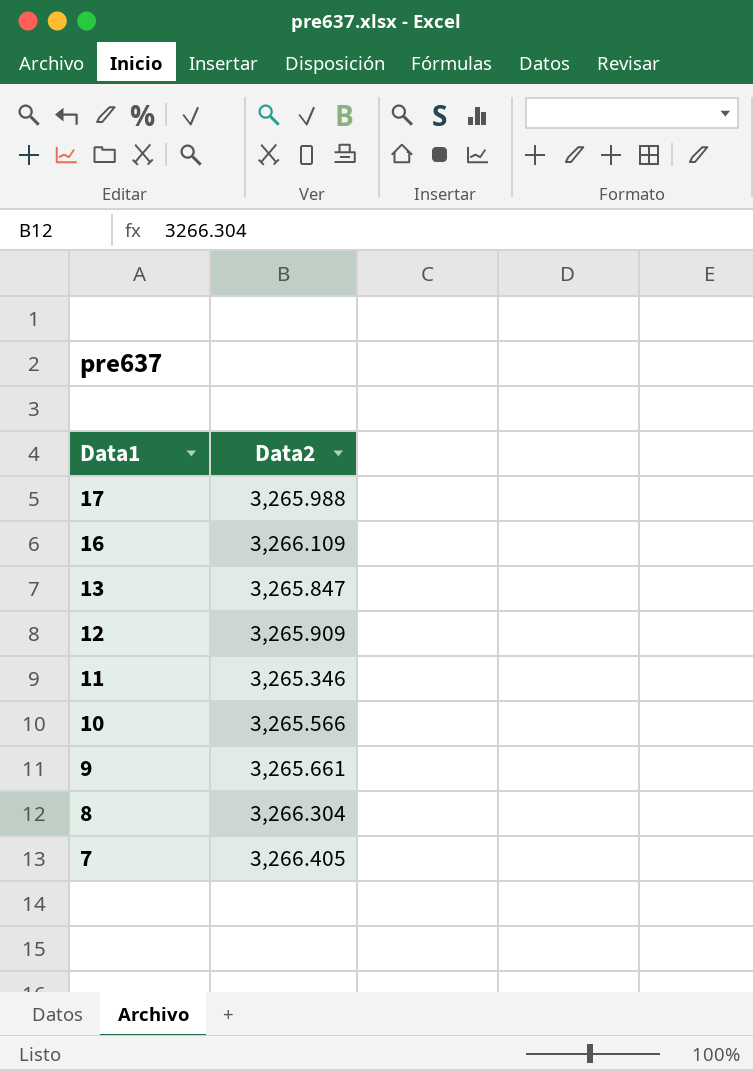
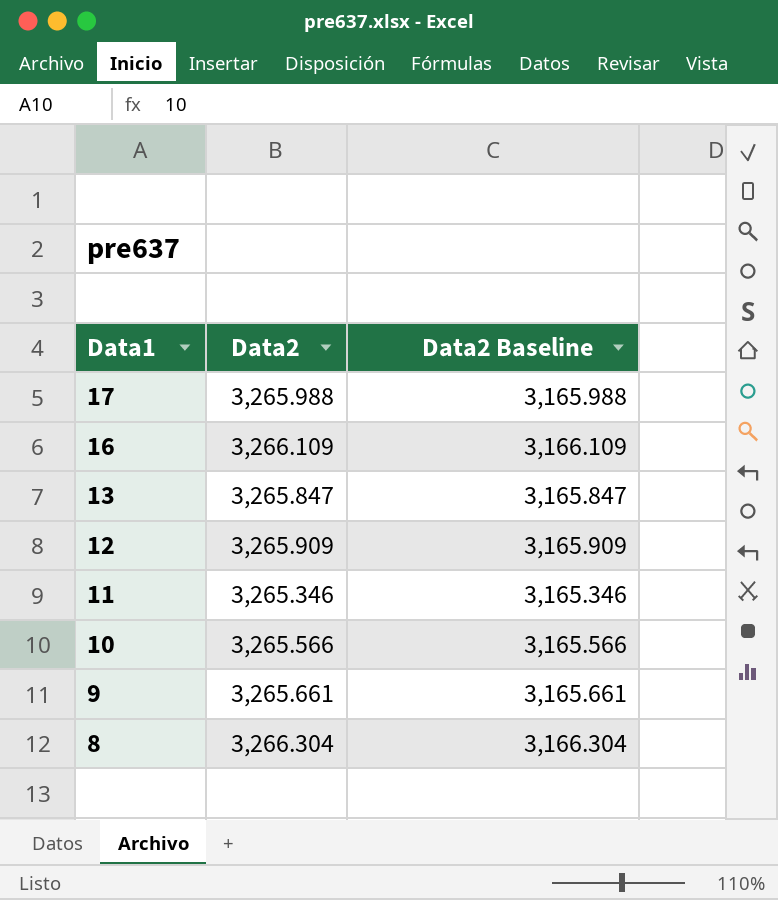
column Data2 Baseline | formula: none -> [Data2] - 100
row 7: 3,266.405 -> none

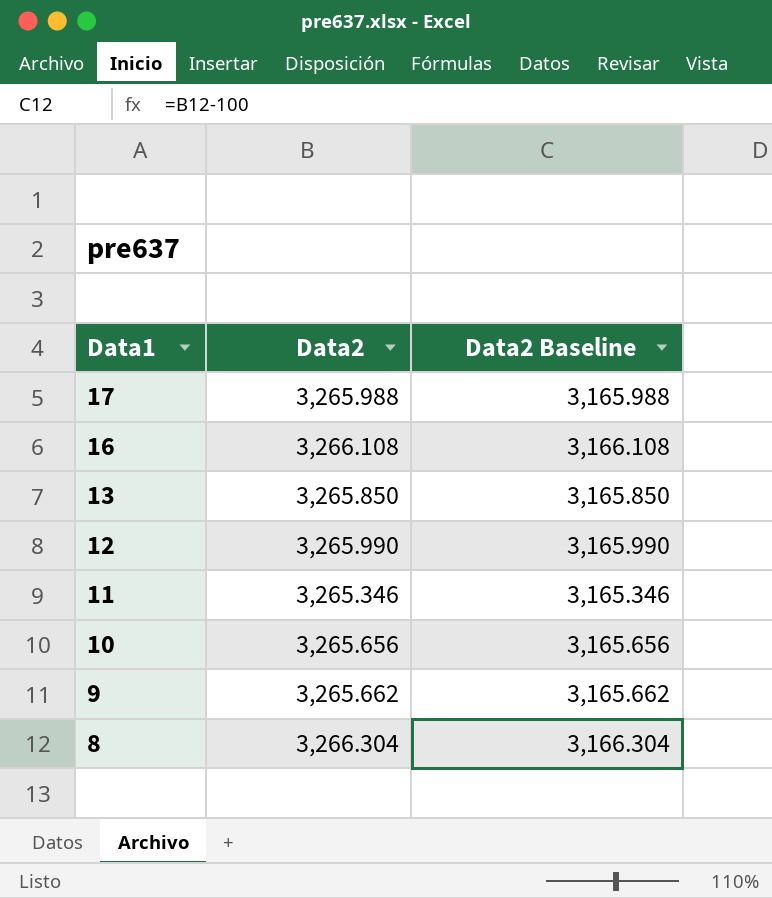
16 | Data2: 3,266.109 -> 3,266.108
16 | Data2 Baseline: 3,166.109 -> 3,166.108
13 | Data2: 3,265.847 -> 3,265.850
13 | Data2 Baseline: 3,165.847 -> 3,165.850
12 | Data2: 3,265.909 -> 3,265.990
12 | Data2 Baseline: 3,165.909 -> 3,165.990
10 | Data2: 3,265.566 -> 3,265.656
10 | Data2 Baseline: 3,165.566 -> 3,165.656
9 | Data2: 3,265.661 -> 3,265.662
9 | Data2 Baseline: 3,165.661 -> 3,165.662

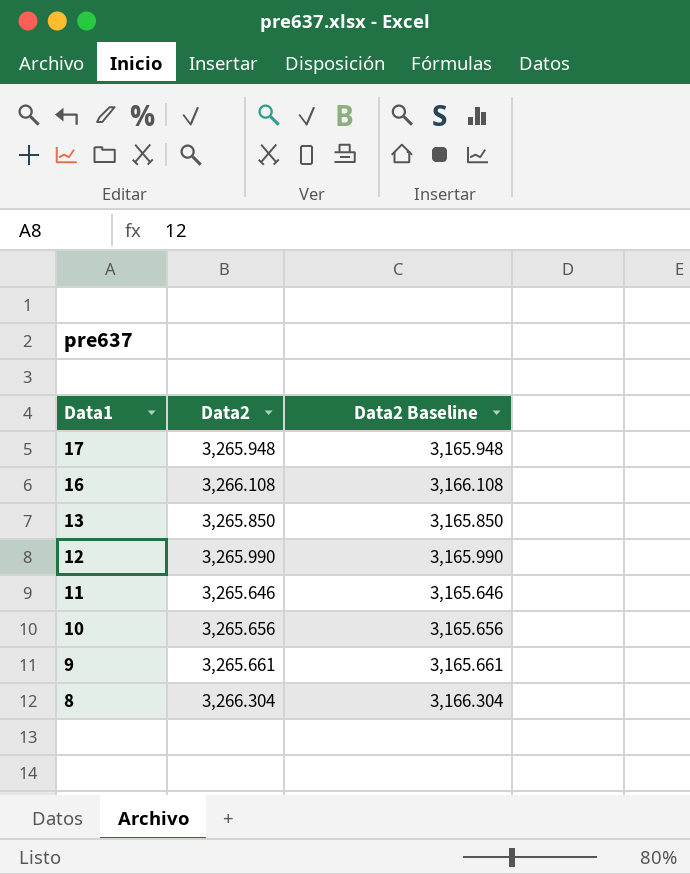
17 | Data2: 3,265.988 -> 3,265.948
17 | Data2 Baseline: 3,165.988 -> 3,165.948
11 | Data2: 3,265.346 -> 3,265.646
11 | Data2 Baseline: 3,165.346 -> 3,165.646
9 | Data2: 3,265.662 -> 3,265.661
9 | Data2 Baseline: 3,165.662 -> 3,165.661

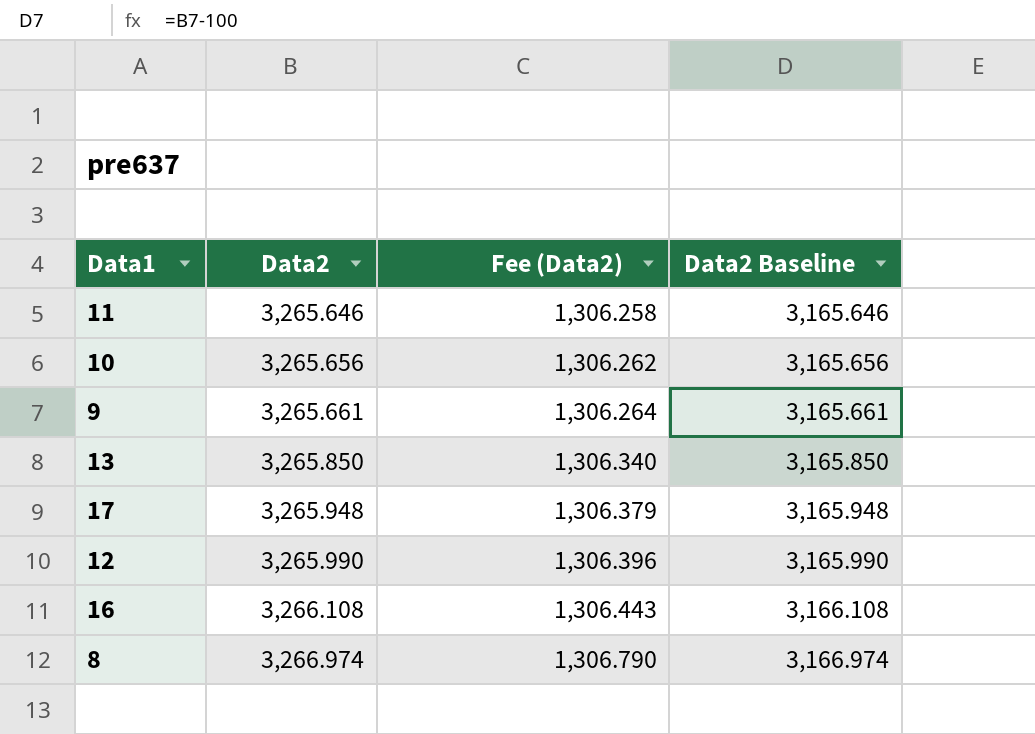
row order: Data1 descending -> Data2 ascending
column Fee (Data2) | formula: none -> [Data2] * 0.4
8 | Data2: 3,266.304 -> 3,266.974
8 | Data2 Baseline: 3,166.304 -> 3,166.974

